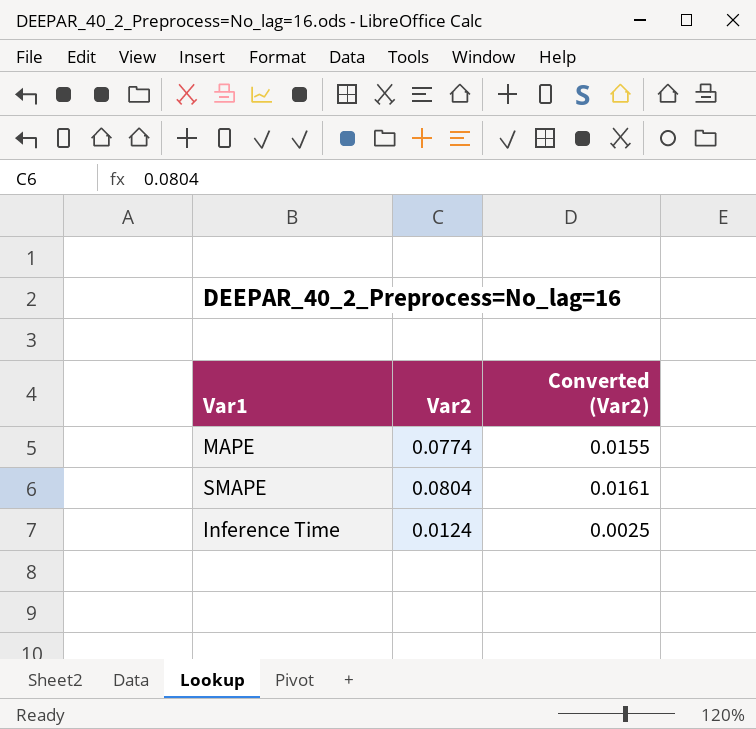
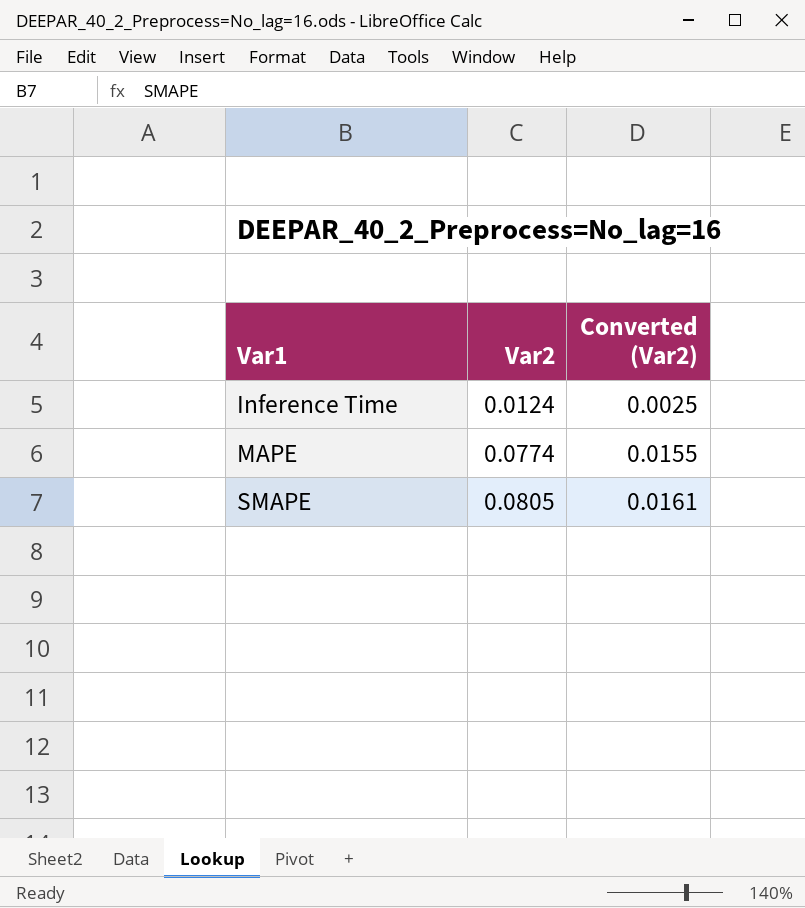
row order: none -> Var1 ascending
SMAPE | Var2: 0.0804 -> 0.0805

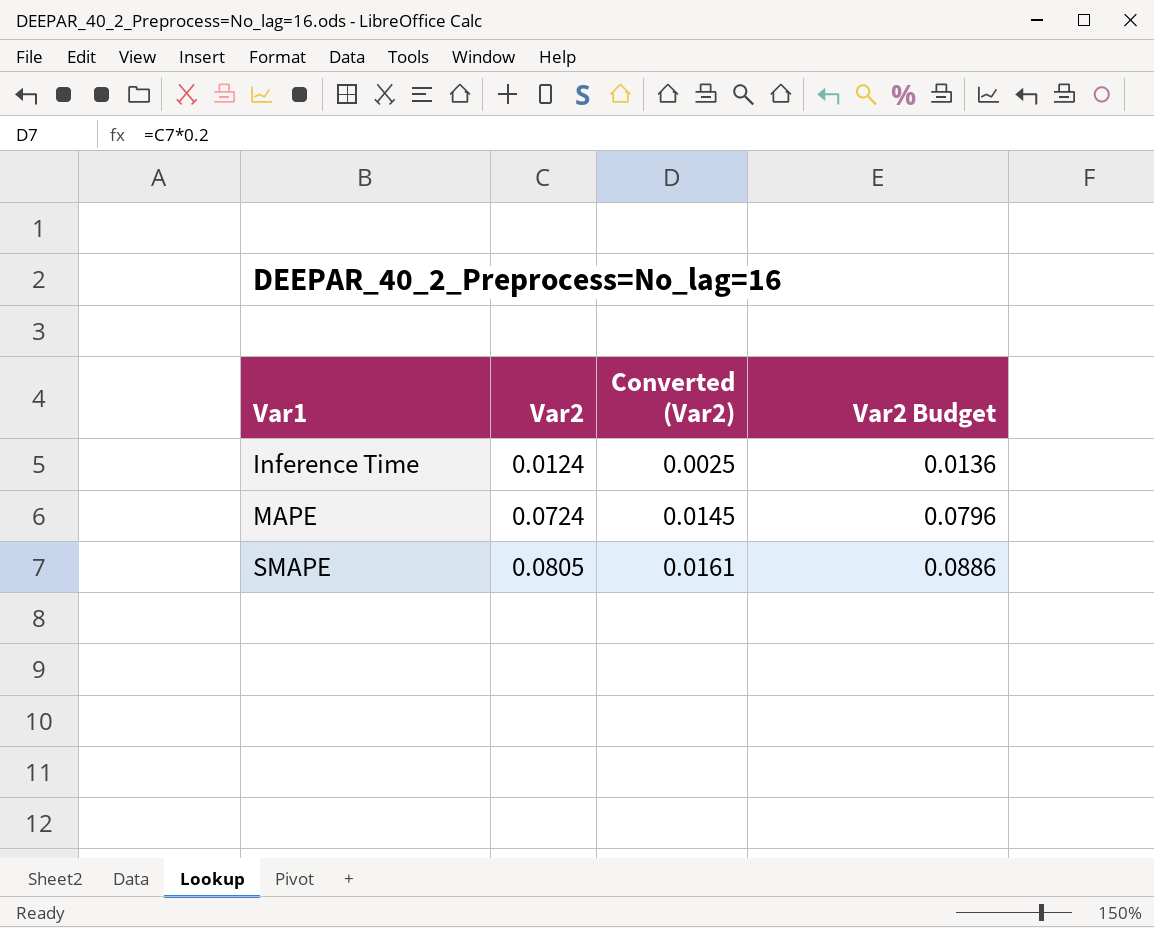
column Var2 Budget | formula: none -> [Var2] * 1.1
MAPE | Var2: 0.0774 -> 0.0724
MAPE | Converted (Var2): 0.0155 -> 0.0145

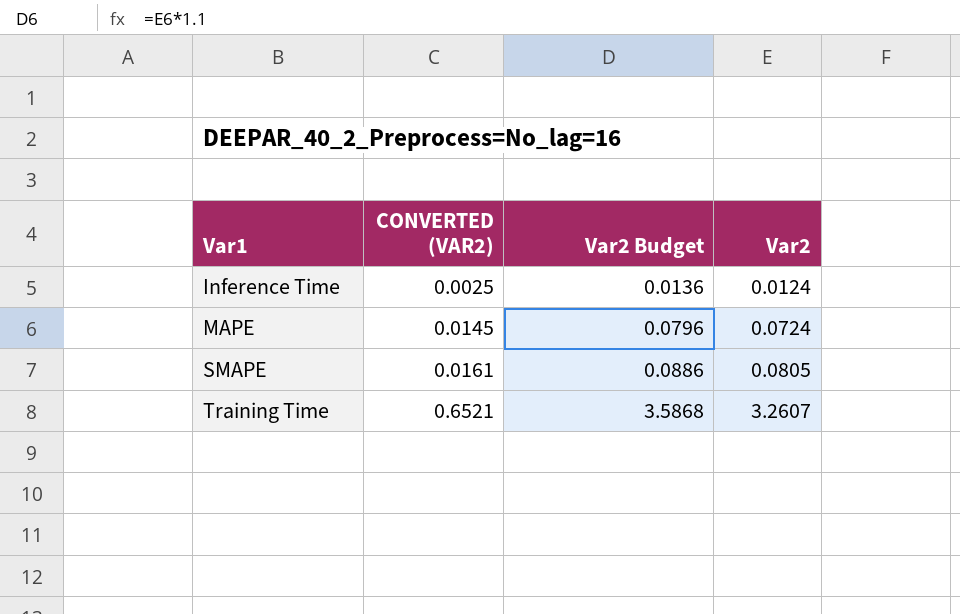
column name: Converted (Var2) -> CONVERTED (VAR2)
column Var2 | position: 2 -> 4
row Training Time: none -> 0.6521 | 3.5868 | 3.2607

